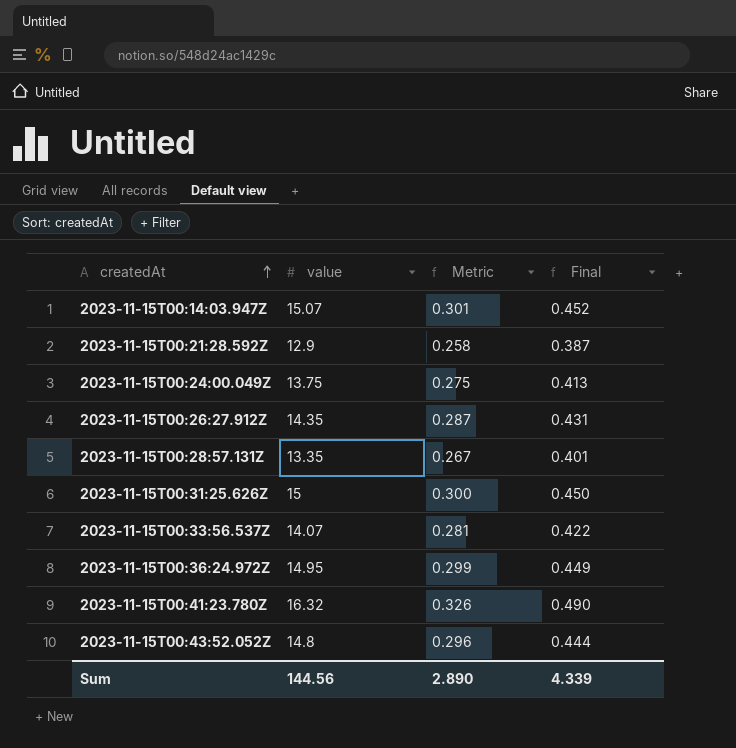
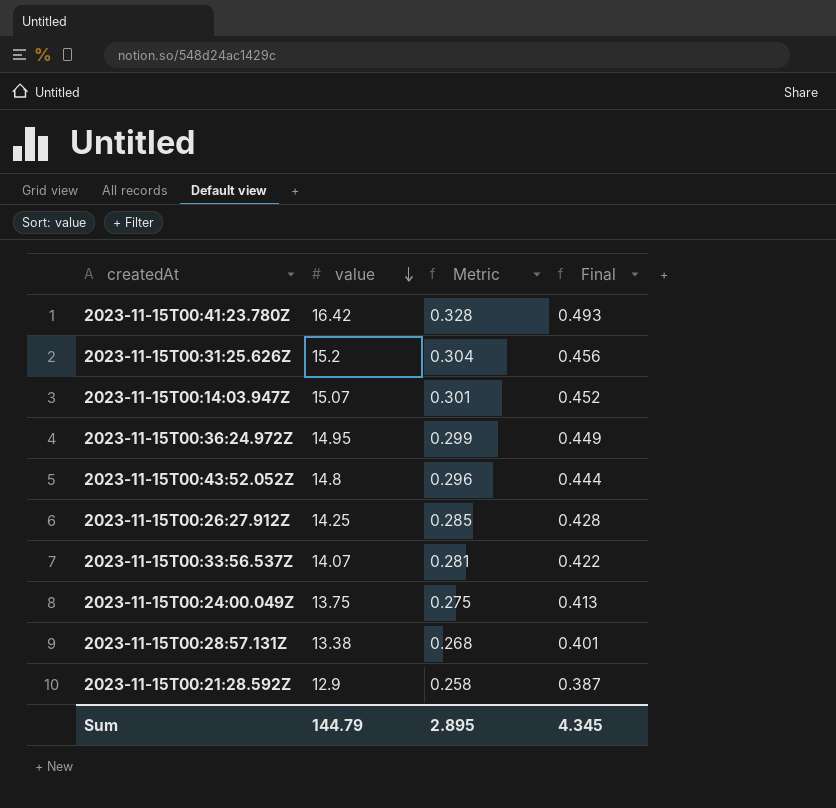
row order: createdAt ascending -> value descending
2023-11-15T00:41:23.780Z | value: 16.32 -> 16.42
2023-11-15T00:41:23.780Z | Metric: 0.326 -> 0.328
2023-11-15T00:41:23.780Z | Final: 0.490 -> 0.493
2023-11-15T00:31:25.626Z | value: 15 -> 15.2
2023-11-15T00:31:25.626Z | Metric: 0.300 -> 0.304
2023-11-15T00:31:25.626Z | Final: 0.450 -> 0.456
2023-11-15T00:26:27.912Z | value: 14.35 -> 14.25
2023-11-15T00:26:27.912Z | Metric: 0.287 -> 0.285
2023-11-15T00:26:27.912Z | Final: 0.431 -> 0.428
2023-11-15T00:28:57.131Z | value: 13.35 -> 13.38
2023-11-15T00:28:57.131Z | Metric: 0.267 -> 0.268
Sum | value: 144.56 -> 144.79
Sum | Metric: 2.890 -> 2.895
Sum | Final: 4.339 -> 4.345

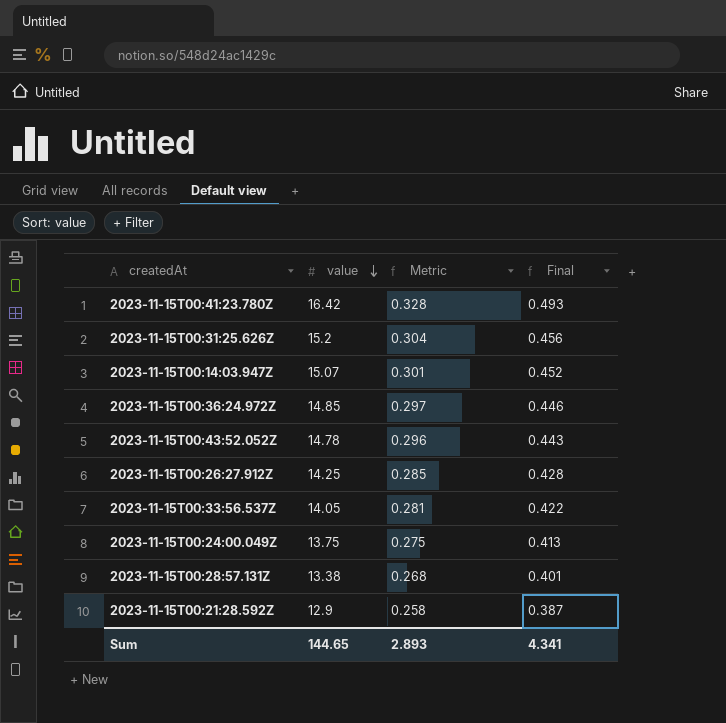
2023-11-15T00:36:24.972Z | value: 14.95 -> 14.85
2023-11-15T00:36:24.972Z | Metric: 0.299 -> 0.297
2023-11-15T00:36:24.972Z | Final: 0.449 -> 0.446
2023-11-15T00:43:52.052Z | value: 14.8 -> 14.78
2023-11-15T00:43:52.052Z | Final: 0.444 -> 0.443
2023-11-15T00:33:56.537Z | value: 14.07 -> 14.05
Sum | value: 144.79 -> 144.65
Sum | Metric: 2.895 -> 2.893
Sum | Final: 4.345 -> 4.341

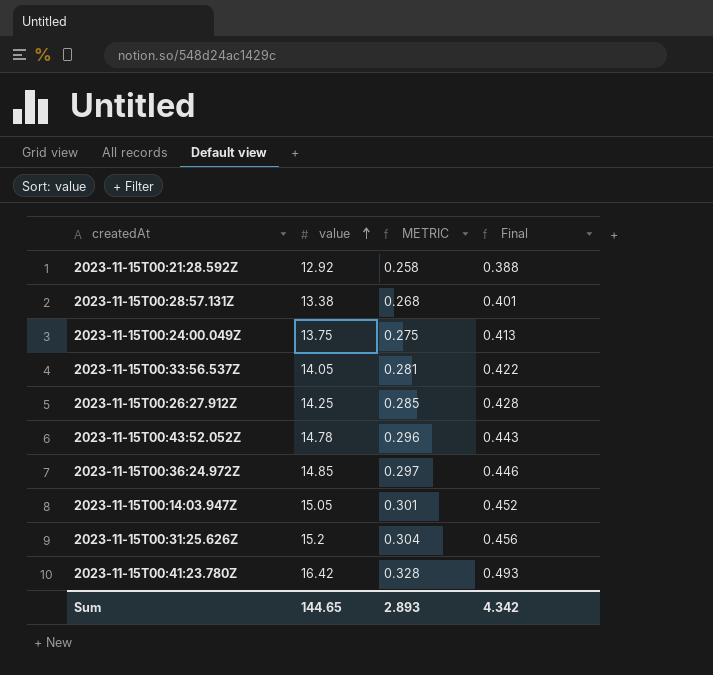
row order: value descending -> value ascending
column name: Metric -> METRIC
2023-11-15T00:21:28.592Z | value: 12.9 -> 12.92
2023-11-15T00:21:28.592Z | Final: 0.387 -> 0.388
2023-11-15T00:14:03.947Z | value: 15.07 -> 15.05
Sum | Final: 4.341 -> 4.342

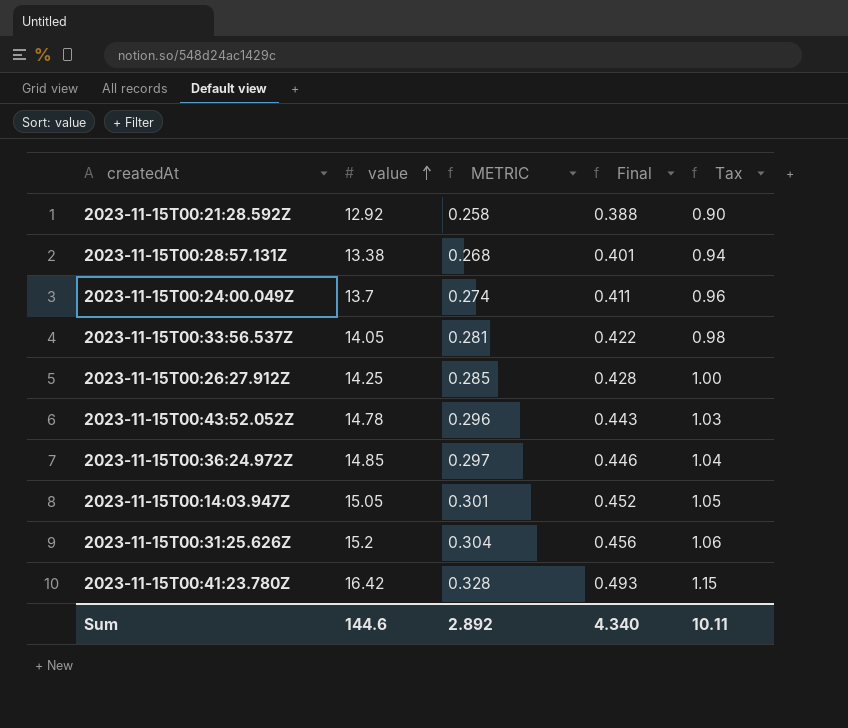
column Tax | formula: none -> [value] * 0.07
2023-11-15T00:24:00.049Z | value: 13.75 -> 13.7
2023-11-15T00:24:00.049Z | METRIC: 0.275 -> 0.274
2023-11-15T00:24:00.049Z | Final: 0.413 -> 0.411
Sum | value: 144.65 -> 144.6
Sum | METRIC: 2.893 -> 2.892
Sum | Final: 4.342 -> 4.340

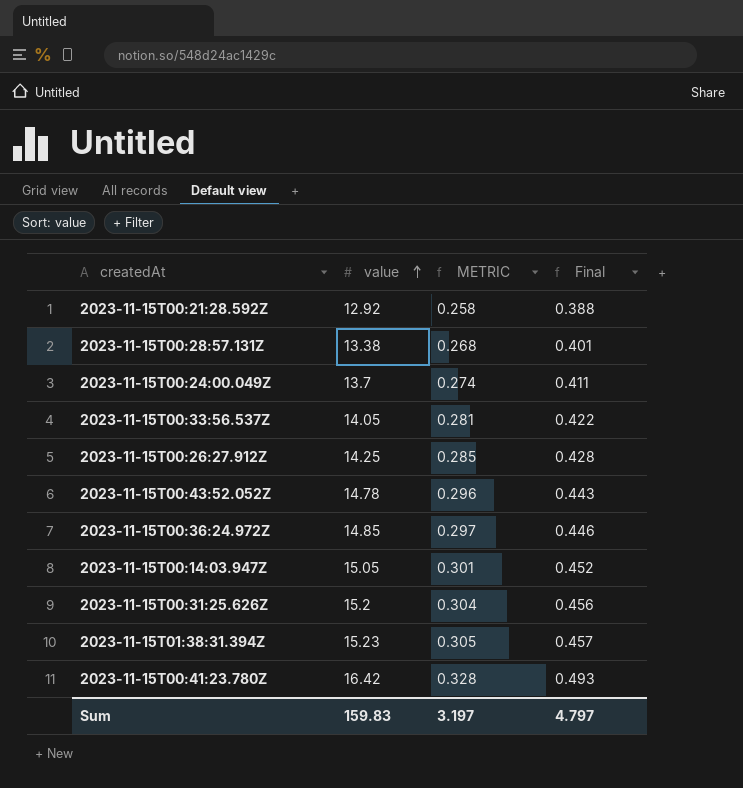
column Tax | formula: [value] * 0.07 -> none
row 2023-11-15T01:38:31.394Z: none -> 15.23 | 0.305 | 0.457
Sum | value: 144.6 -> 159.83
Sum | METRIC: 2.892 -> 3.197
Sum | Final: 4.340 -> 4.797

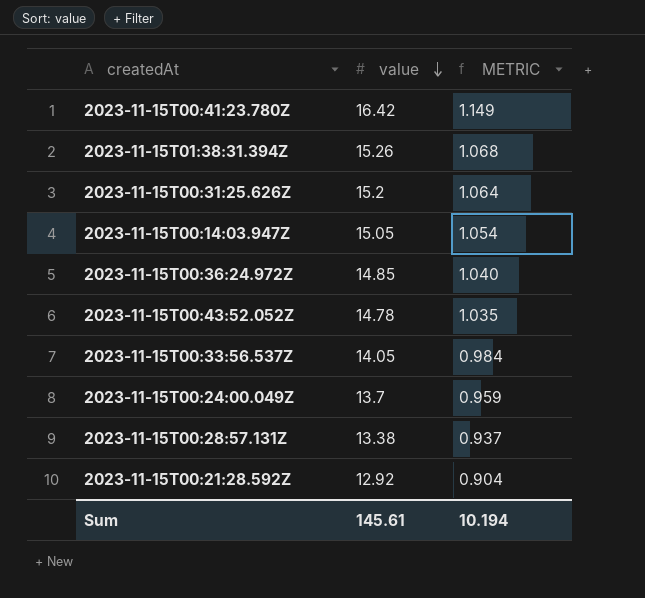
row order: value ascending -> value descending
column Final | formula: [value] * 0.03 -> none
column METRIC | formula: [value] * 0.02 -> [value] * 0.07
row 2023-11-15T00:26:27.912Z: 14.25 | 0.285 | 0.428 -> none
2023-11-15T01:38:31.394Z | value: 15.23 -> 15.26
Sum | value: 159.83 -> 145.61
Sum | METRIC: 3.197 -> 10.194

